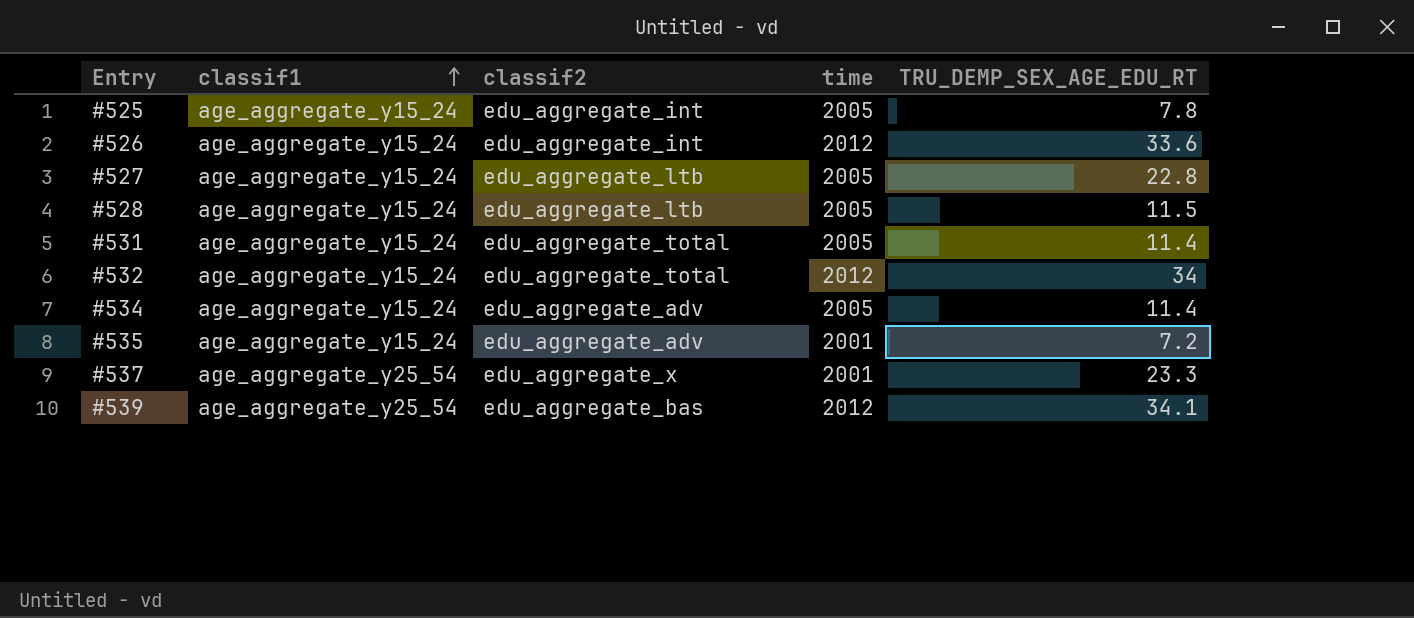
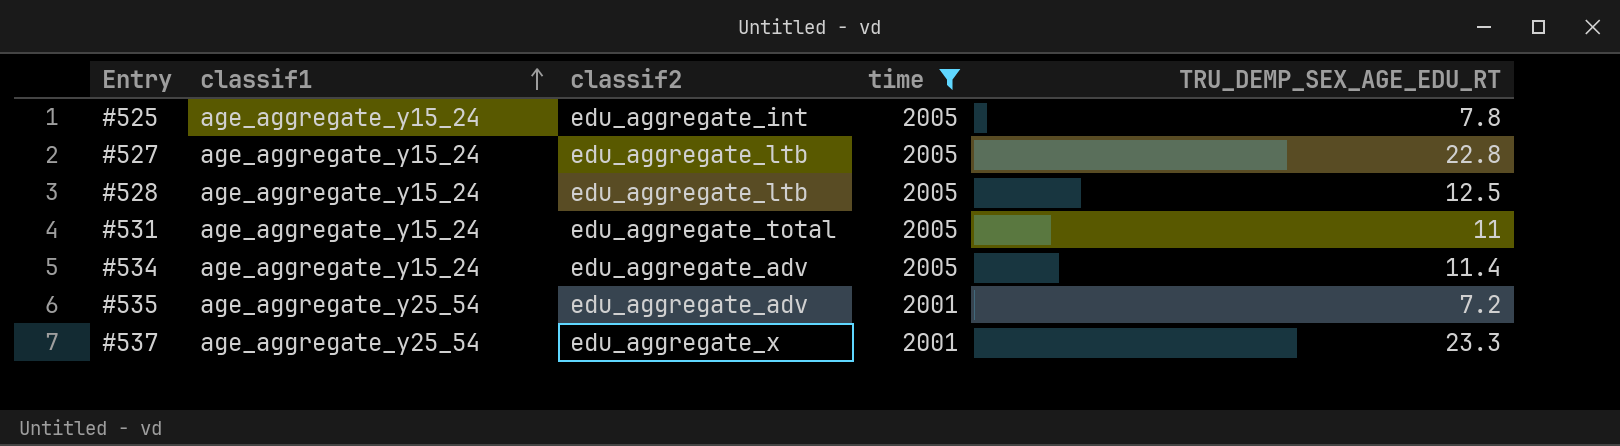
filter: none -> time != 2012
#528 | TRU_DEMP_SEX_AGE_EDU_RT: 11.5 -> 12.5
#531 | TRU_DEMP_SEX_AGE_EDU_RT: 11.4 -> 11
#535 | classif1: age_aggregate_y15_24 -> age_aggregate_y25_54

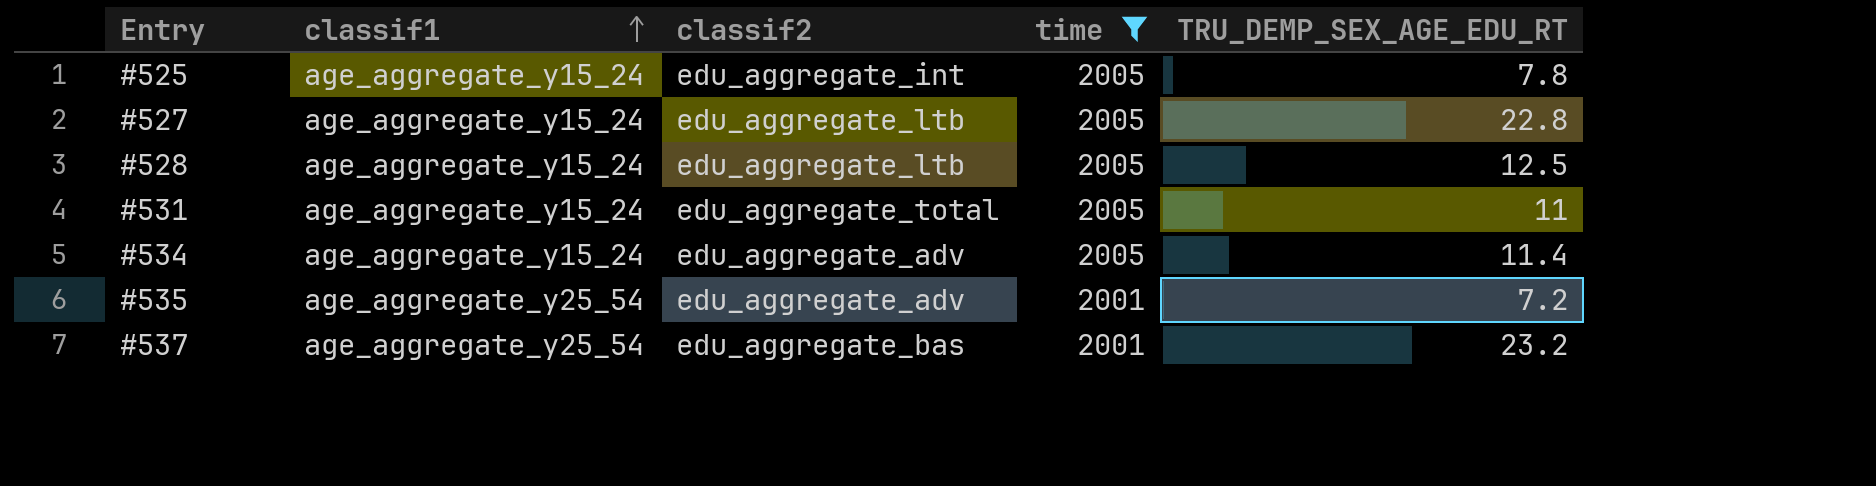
#537 | classif2: edu_aggregate_x -> edu_aggregate_bas
#537 | TRU_DEMP_SEX_AGE_EDU_RT: 23.3 -> 23.2

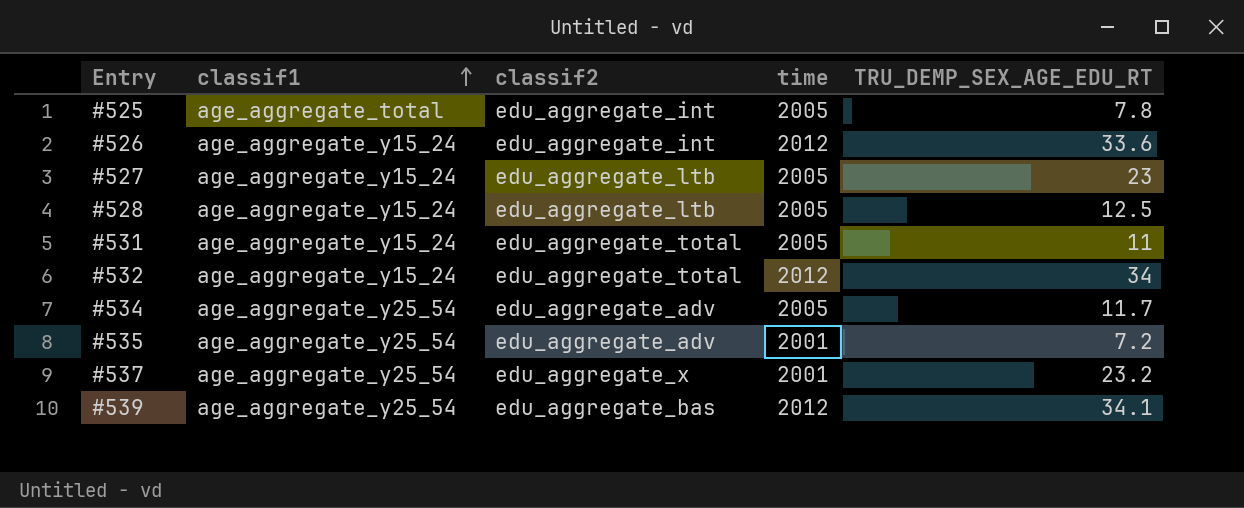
filter: time != 2012 -> none
#525 | classif1: age_aggregate_y15_24 -> age_aggregate_total
#527 | TRU_DEMP_SEX_AGE_EDU_RT: 22.8 -> 23
#534 | classif1: age_aggregate_y15_24 -> age_aggregate_y25_54
#534 | TRU_DEMP_SEX_AGE_EDU_RT: 11.4 -> 11.7
#537 | classif2: edu_aggregate_bas -> edu_aggregate_x

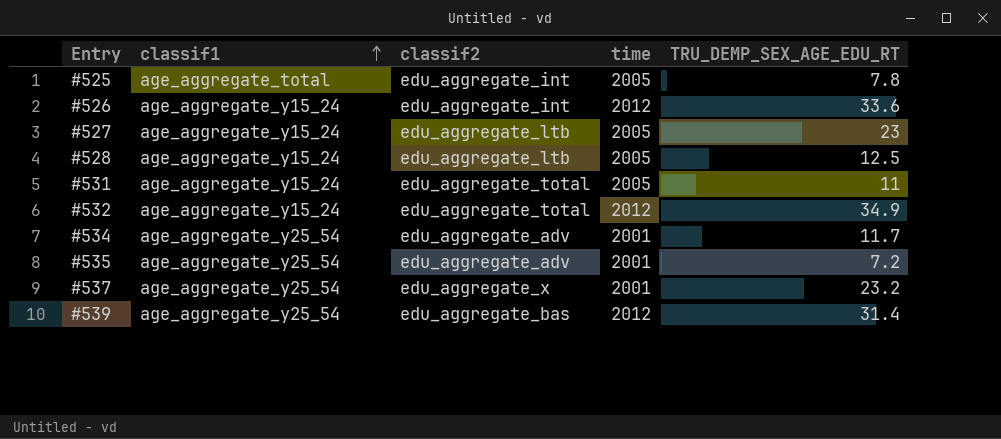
#532 | TRU_DEMP_SEX_AGE_EDU_RT: 34 -> 34.9
#534 | time: 2005 -> 2001
#539 | TRU_DEMP_SEX_AGE_EDU_RT: 34.1 -> 31.4

